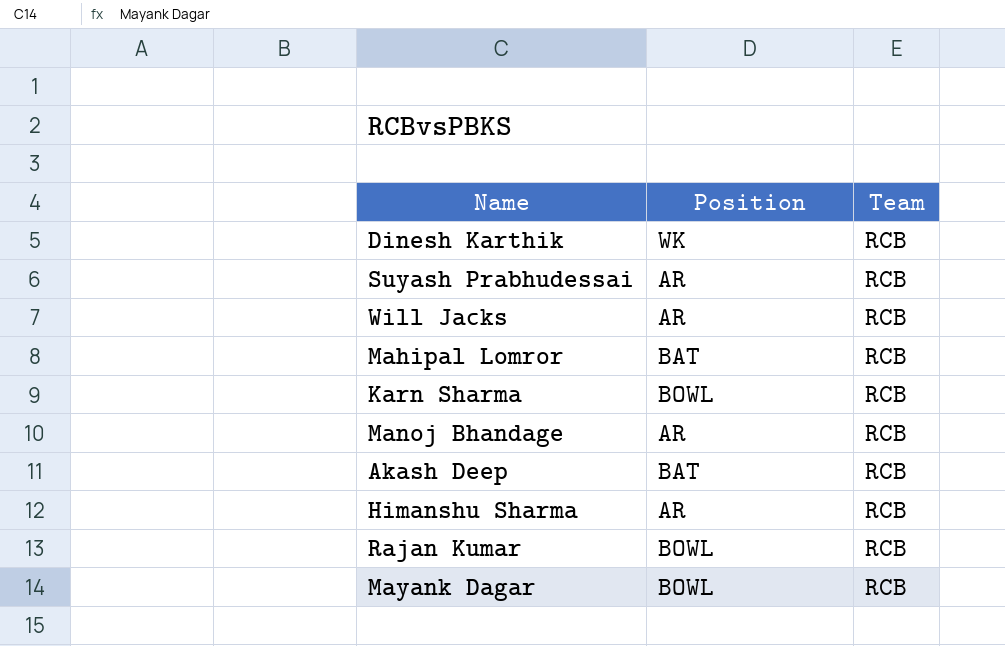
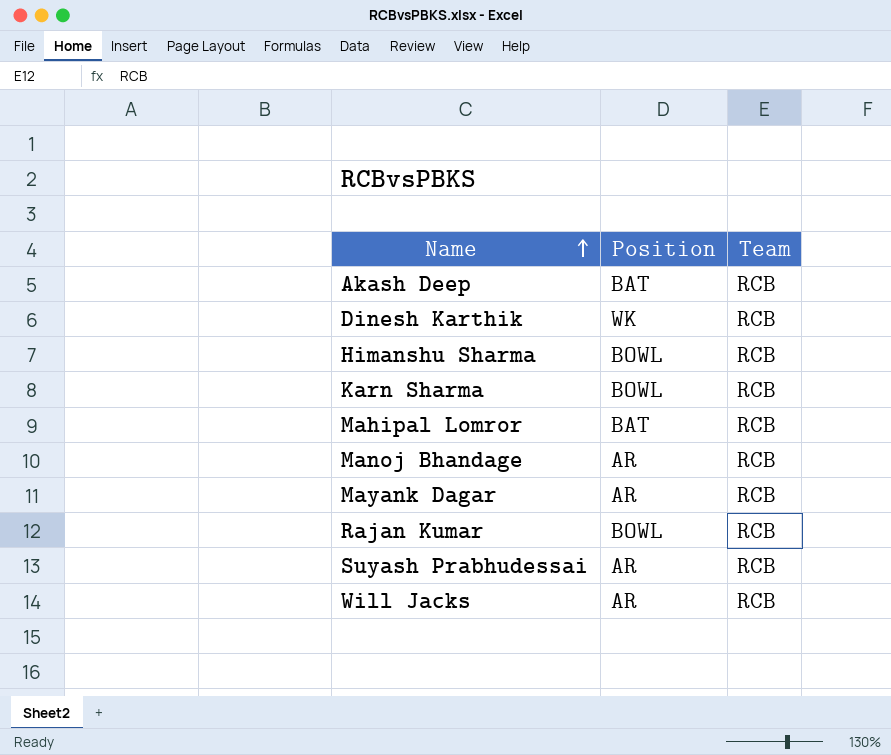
row order: none -> Name ascending
Himanshu Sharma | Position: AR -> BOWL
Mayank Dagar | Position: BOWL -> AR

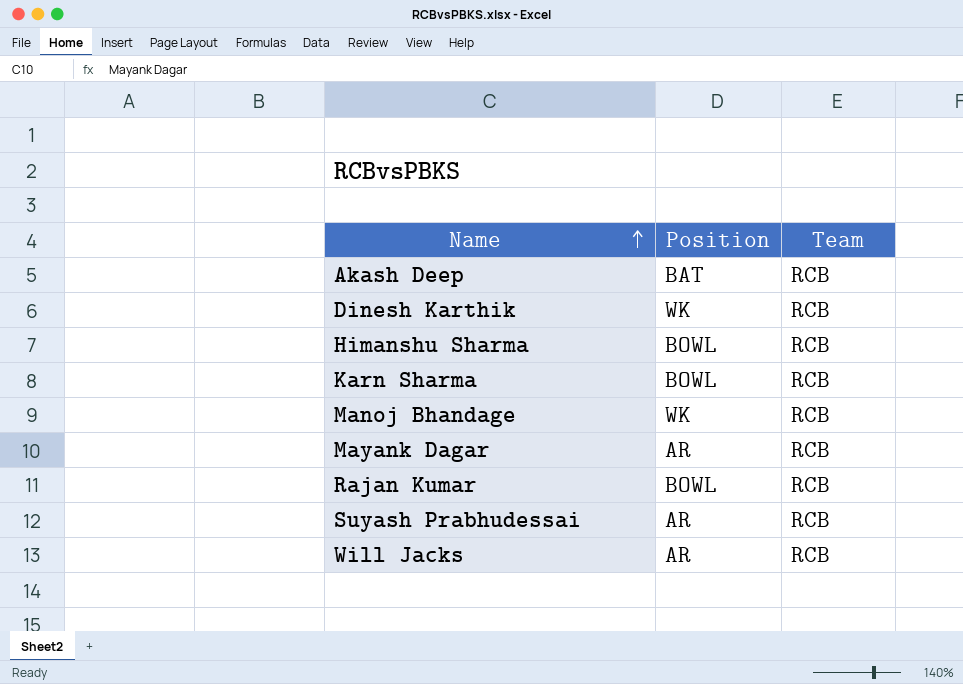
row Mahipal Lomror: BAT | RCB -> none
Manoj Bhandage | Position: AR -> WK

